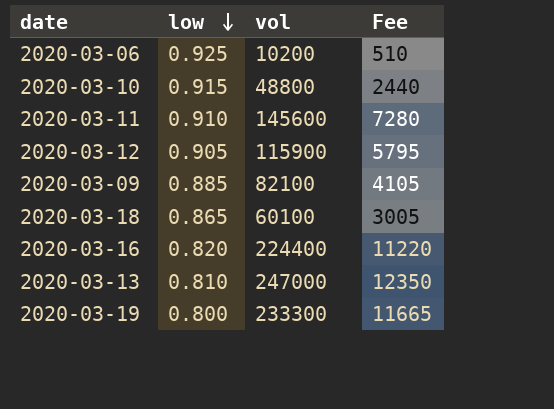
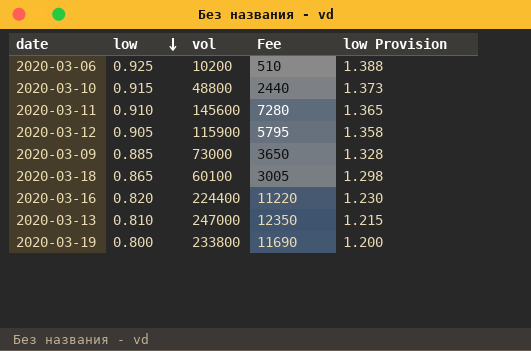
column low Provision | formula: none -> [low] * 1.5
2020-03-09 | vol: 82100 -> 73000
2020-03-09 | Fee: 4105 -> 3650
2020-03-19 | vol: 233300 -> 233800
2020-03-19 | Fee: 11665 -> 11690

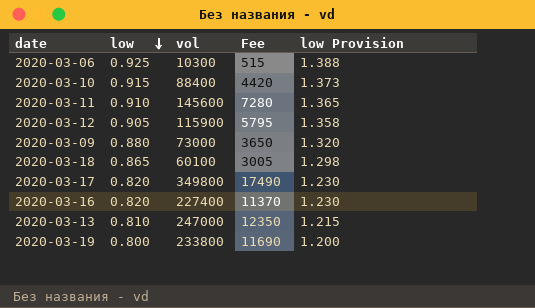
2020-03-06 | vol: 10200 -> 10300
2020-03-06 | Fee: 510 -> 515
2020-03-10 | vol: 48800 -> 88400
2020-03-10 | Fee: 2440 -> 4420
2020-03-09 | low: 0.885 -> 0.880
2020-03-09 | low Provision: 1.328 -> 1.320
row 2020-03-17: none -> 0.820 | 349800 | 17490 | 1.230
2020-03-16 | vol: 224400 -> 227400
2020-03-16 | Fee: 11220 -> 11370

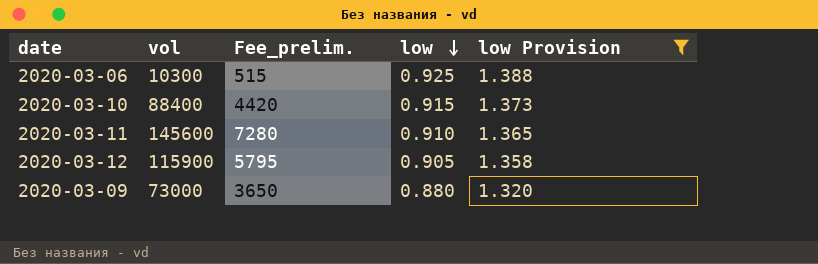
filter: none -> low Provision >= 1.320
column name: Fee -> Fee_prelim.
column low | position: 2 -> 4

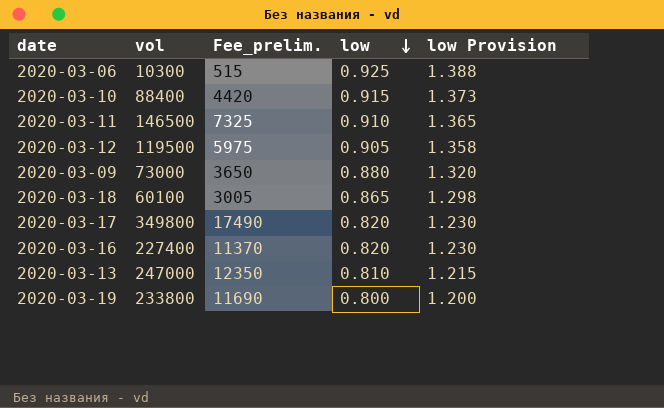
filter: low Provision >= 1.320 -> none
2020-03-11 | vol: 145600 -> 146500
2020-03-11 | Fee_prelim.: 7280 -> 7325
2020-03-12 | vol: 115900 -> 119500
2020-03-12 | Fee_prelim.: 5795 -> 5975

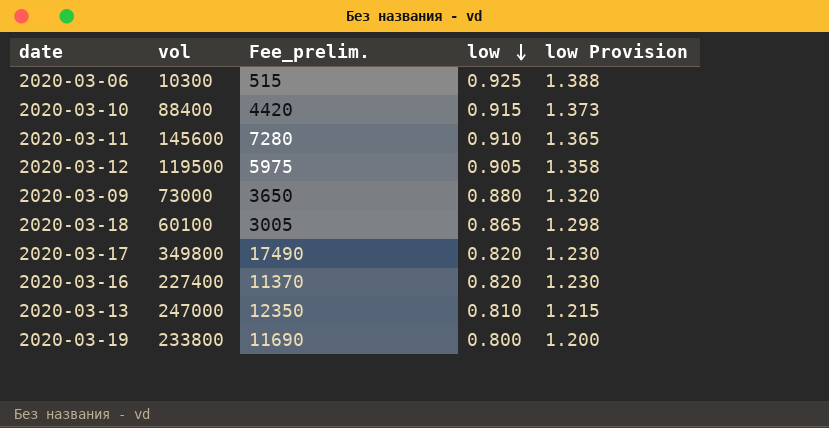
2020-03-11 | vol: 146500 -> 145600
2020-03-11 | Fee_prelim.: 7325 -> 7280

